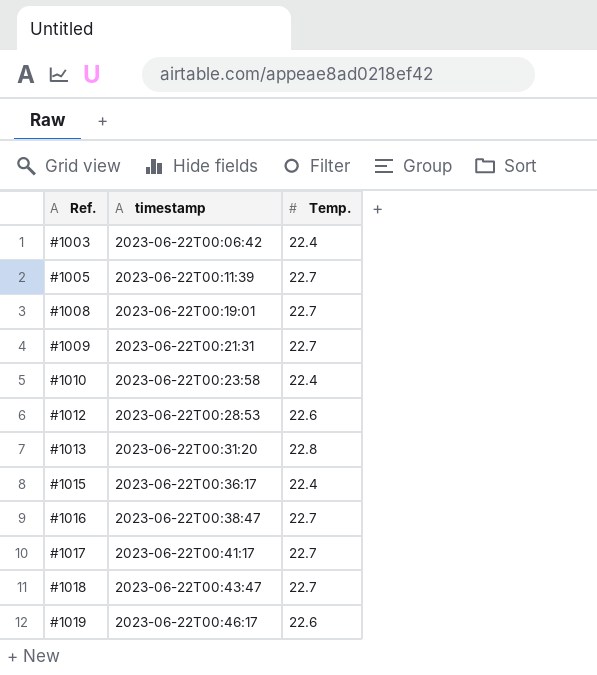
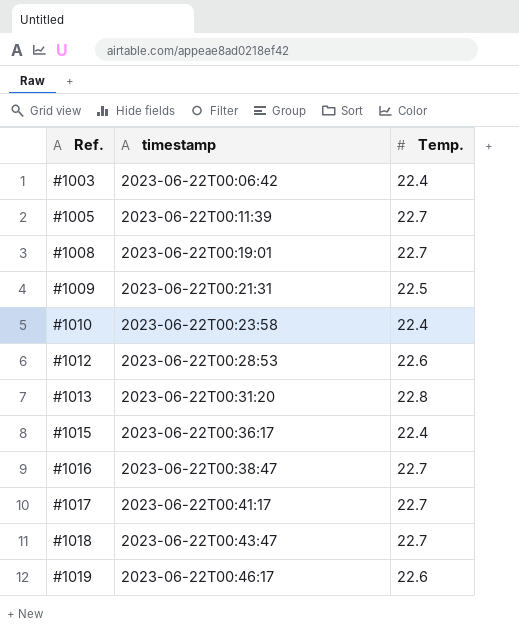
#1009 | Temp.: 22.7 -> 22.5

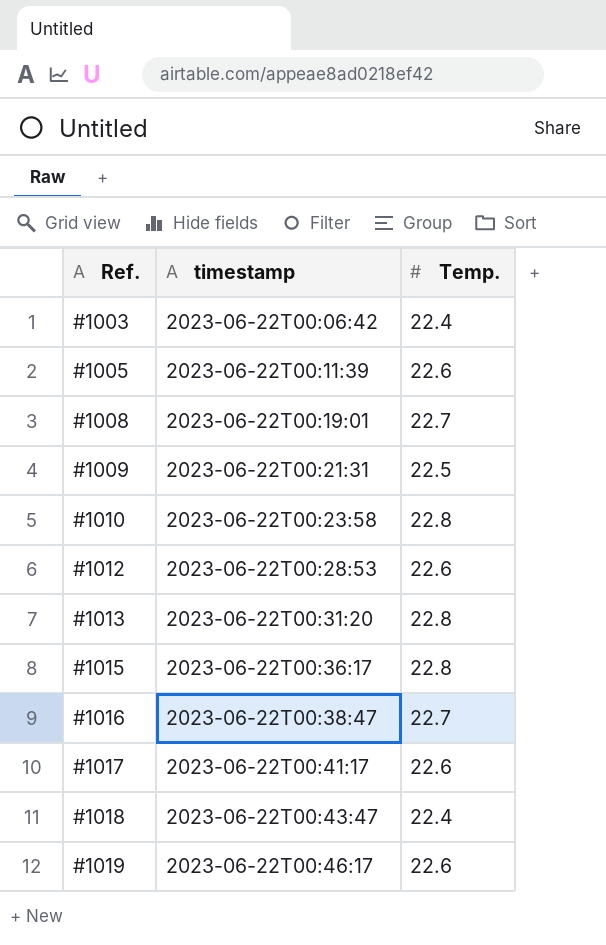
#1005 | Temp.: 22.7 -> 22.6
#1010 | Temp.: 22.4 -> 22.8
#1015 | Temp.: 22.4 -> 22.8
#1017 | Temp.: 22.7 -> 22.6
#1018 | Temp.: 22.7 -> 22.4

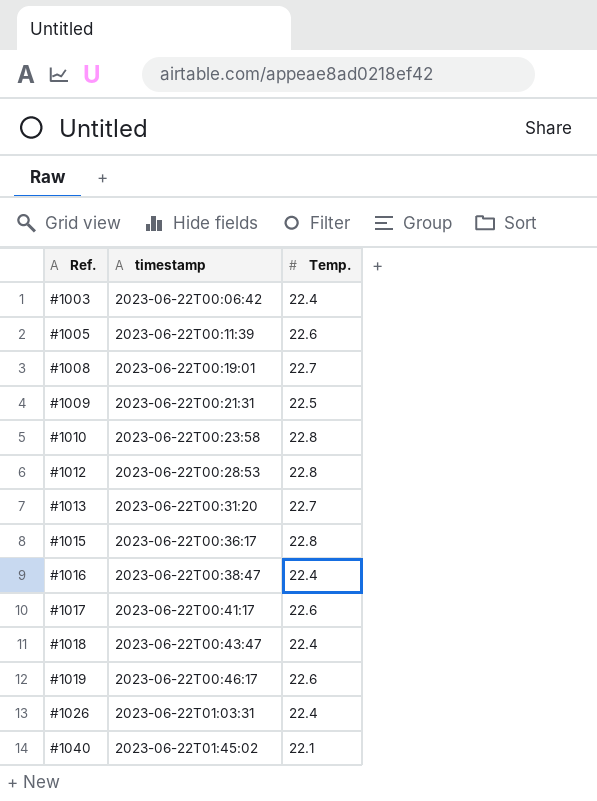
#1012 | Temp.: 22.6 -> 22.8
#1013 | Temp.: 22.8 -> 22.7
#1016 | Temp.: 22.7 -> 22.4
row #1026: none -> 2023-06-22T01:03:31 | 22.4
row #1040: none -> 2023-06-22T01:45:02 | 22.1

